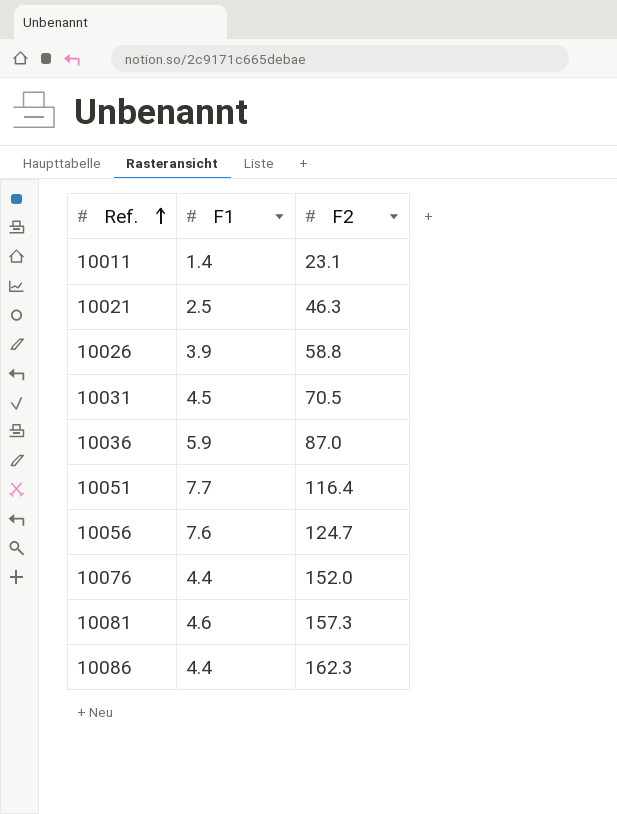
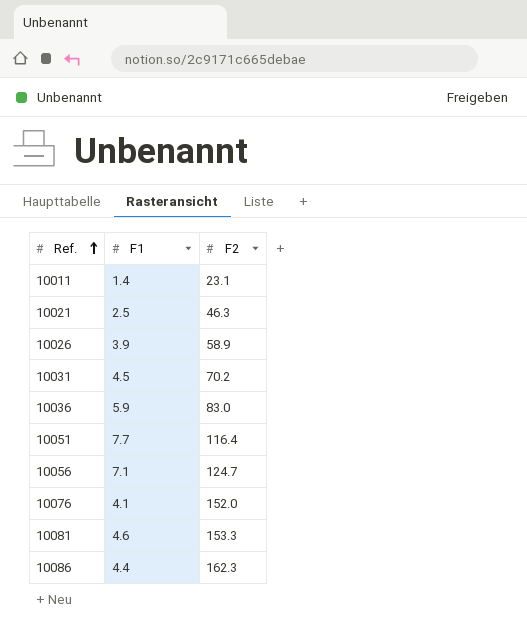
10026 | F2: 58.8 -> 58.9
10031 | F2: 70.5 -> 70.2
10036 | F2: 87.0 -> 83.0
10056 | F1: 7.6 -> 7.1
10076 | F1: 4.4 -> 4.1
10081 | F2: 157.3 -> 153.3

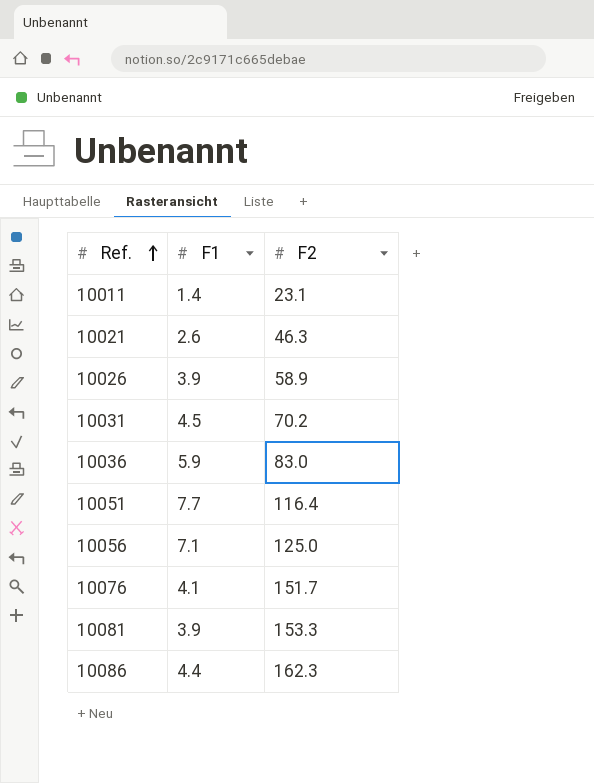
10021 | F1: 2.5 -> 2.6
10056 | F2: 124.7 -> 125.0
10076 | F2: 152.0 -> 151.7
10081 | F1: 4.6 -> 3.9

